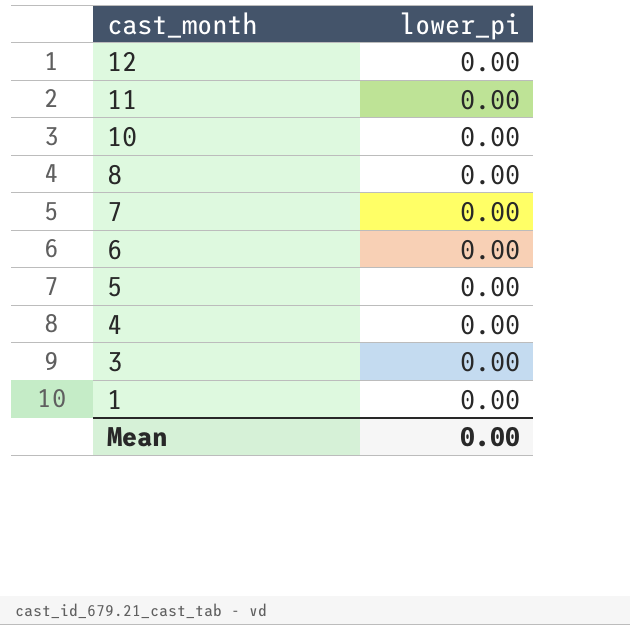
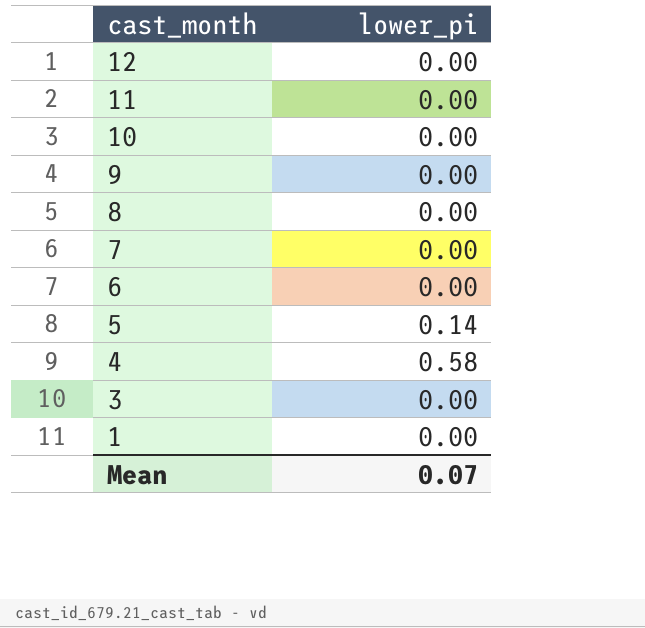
row 9: none -> 0.00
5 | lower_pi: 0.00 -> 0.14
4 | lower_pi: 0.00 -> 0.58
Mean | lower_pi: 0.00 -> 0.07

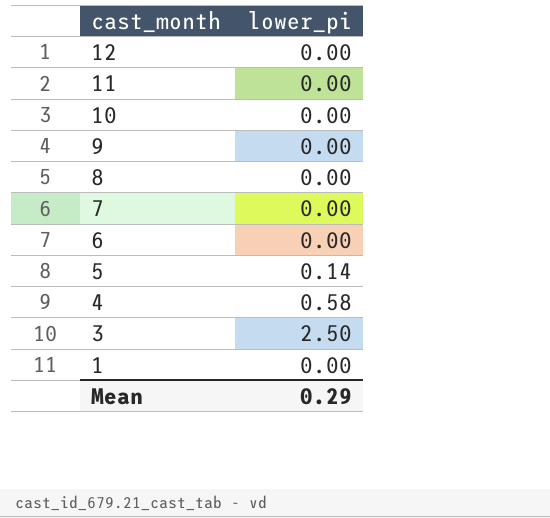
3 | lower_pi: 0.00 -> 2.50
Mean | lower_pi: 0.07 -> 0.29

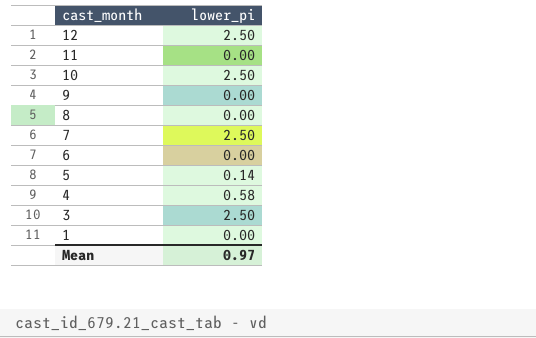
12 | lower_pi: 0.00 -> 2.50
10 | lower_pi: 0.00 -> 2.50
7 | lower_pi: 0.00 -> 2.50
Mean | lower_pi: 0.29 -> 0.97

